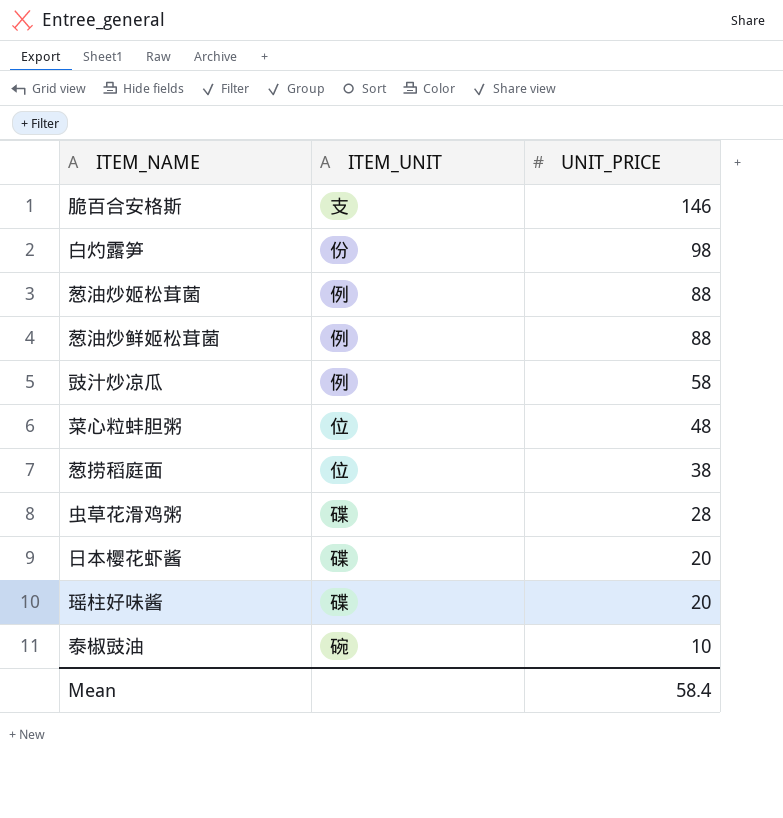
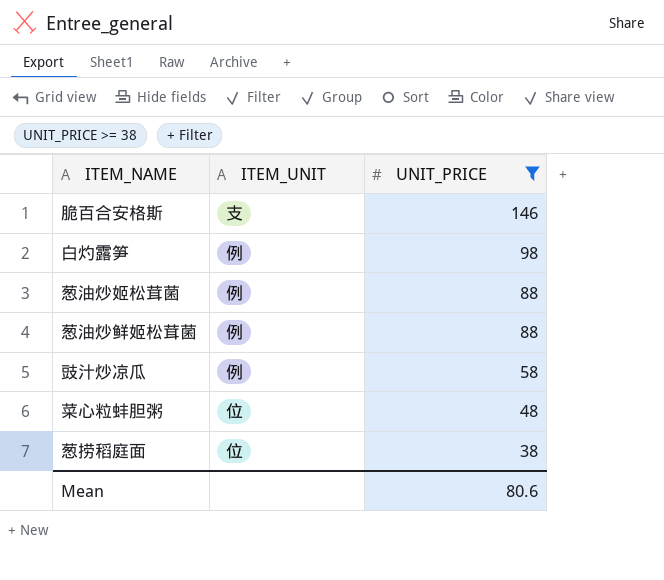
filter: none -> UNIT_PRICE >= 38
白灼露笋 | ITEM_UNIT: 份 -> 例
Mean | UNIT_PRICE: 58.4 -> 80.6

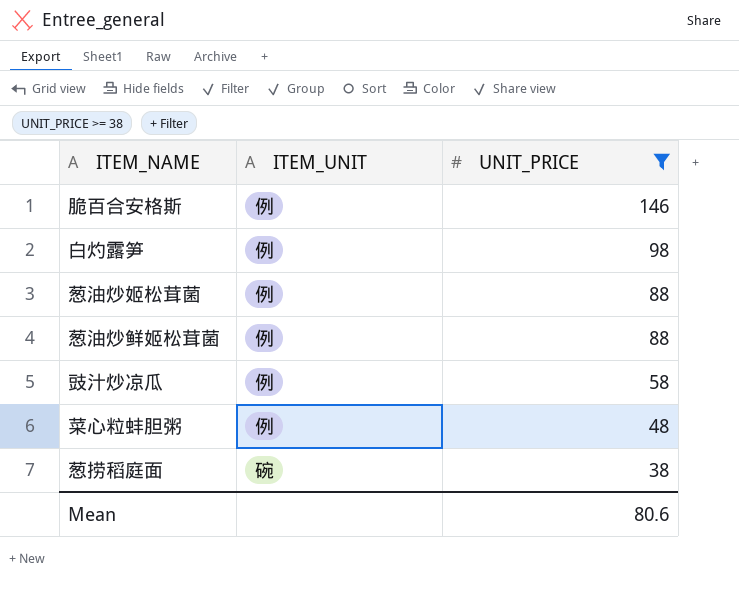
脆百合安格斯 | ITEM_UNIT: 支 -> 例
菜心粒蚌胆粥 | ITEM_UNIT: 位 -> 例
葱捞稻庭面 | ITEM_UNIT: 位 -> 碗

